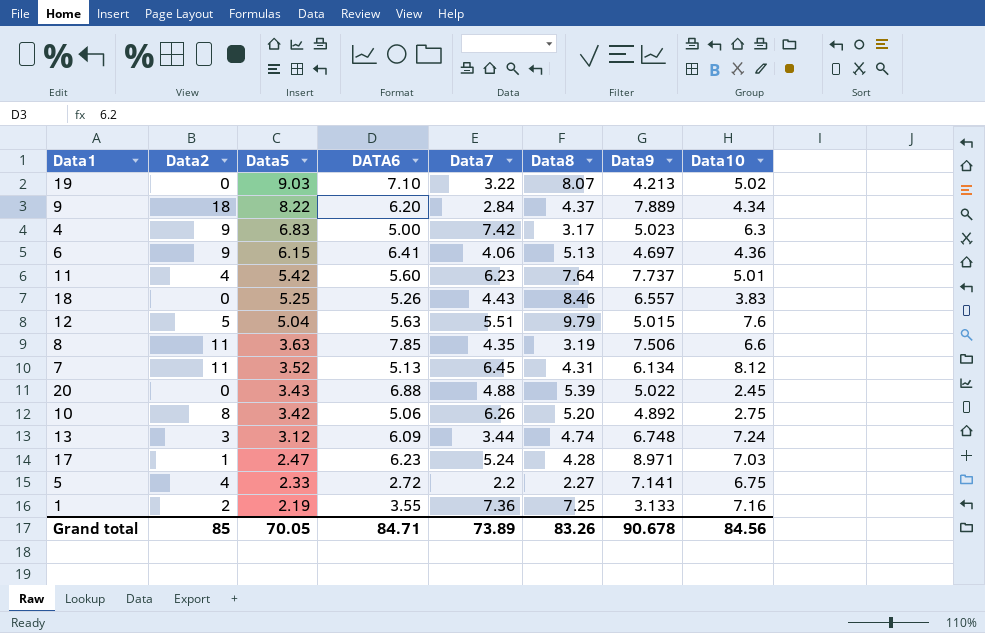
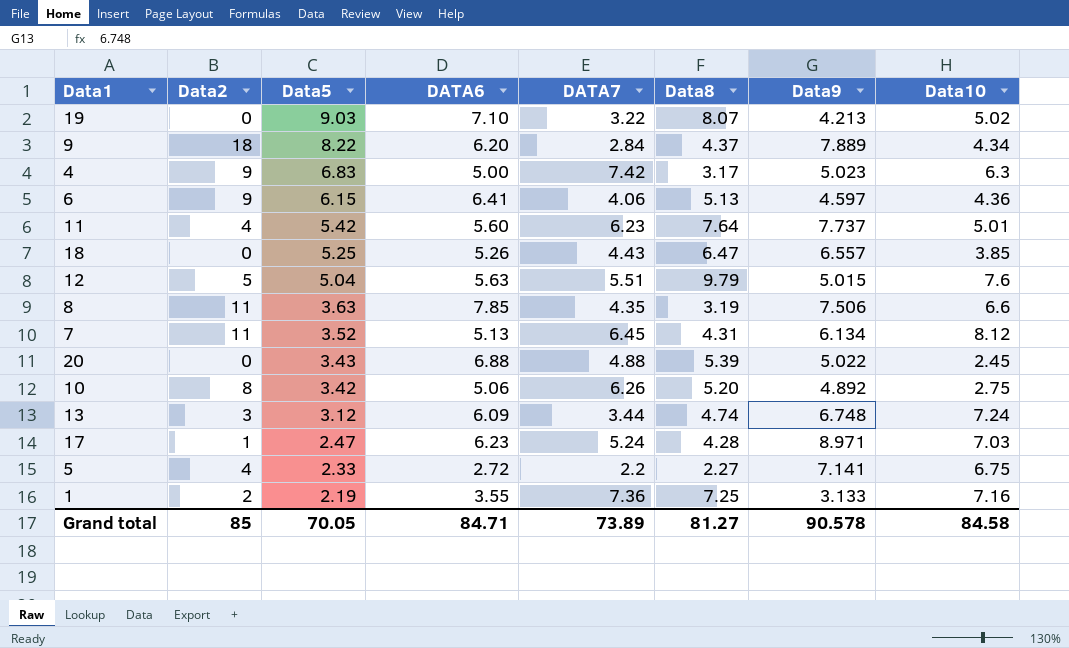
column name: Data7 -> DATA7
6 | Data9: 4.697 -> 4.597
18 | Data8: 8.46 -> 6.47
18 | Data10: 3.83 -> 3.85
Grand total | Data8: 83.26 -> 81.27
Grand total | Data9: 90.678 -> 90.578
Grand total | Data10: 84.56 -> 84.58

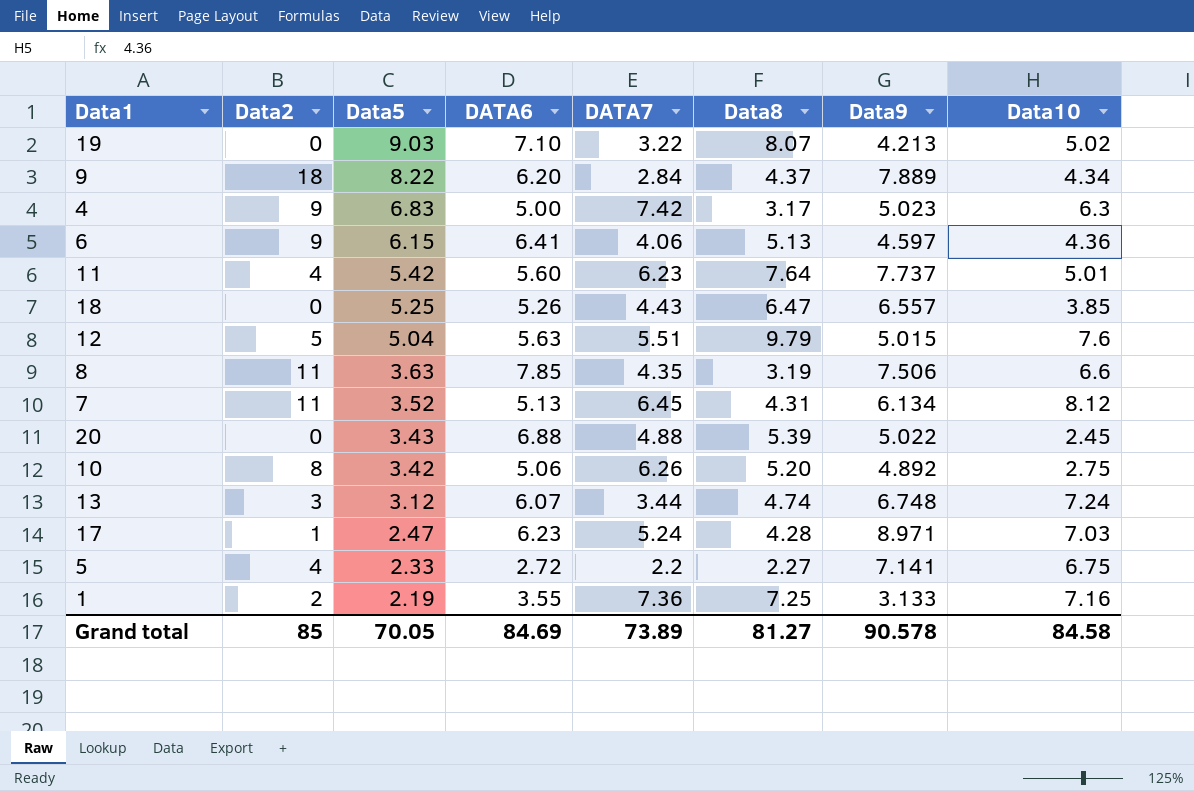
13 | DATA6: 6.09 -> 6.07
Grand total | DATA6: 84.71 -> 84.69

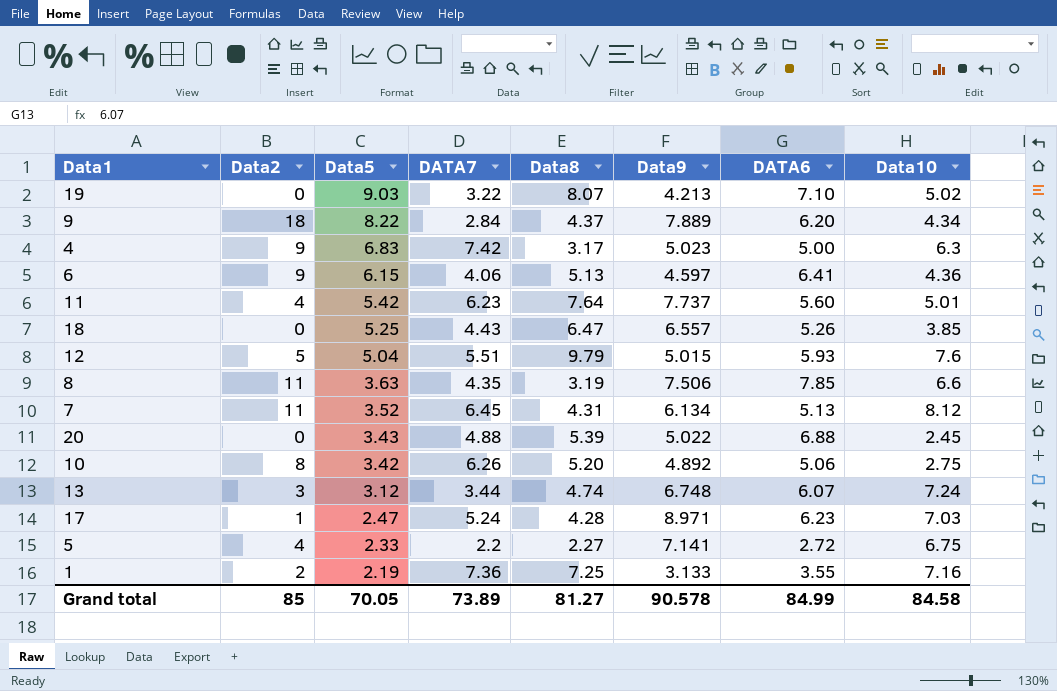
column DATA6 | position: 4 -> 7
12 | DATA6: 5.63 -> 5.93
Grand total | DATA6: 84.69 -> 84.99

